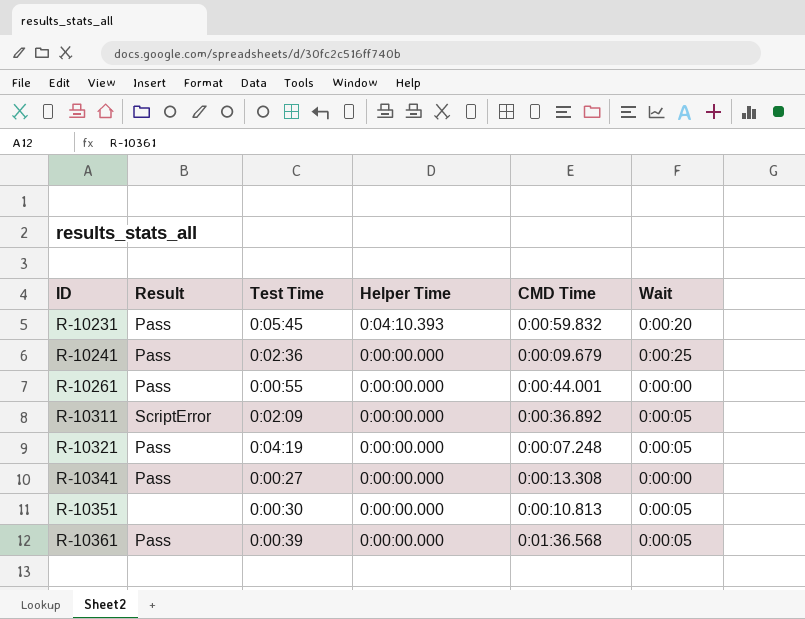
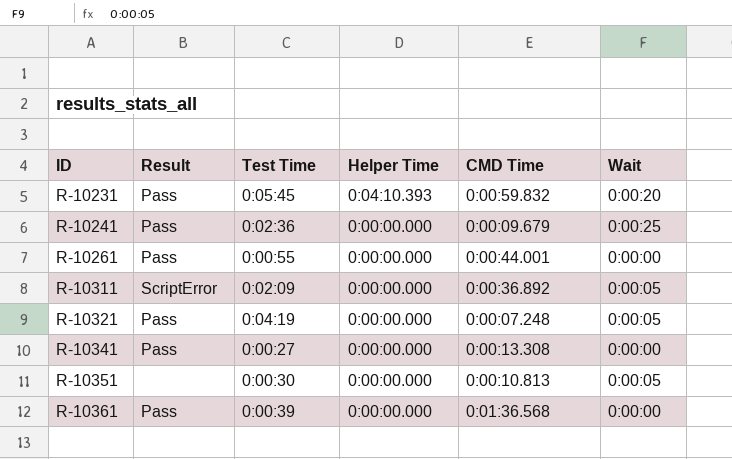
R-10361 | Wait: 0:00:05 -> 0:00:00

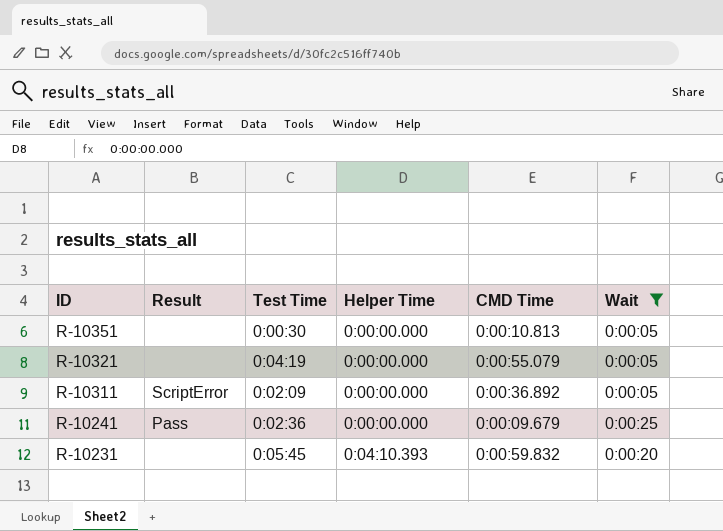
filter: none -> Wait != 0:00:00
row order: ID ascending -> ID descending
R-10321 | Result: Pass -> none
R-10321 | CMD Time: 0:00:07.248 -> 0:00:55.079
R-10231 | Result: Pass -> none

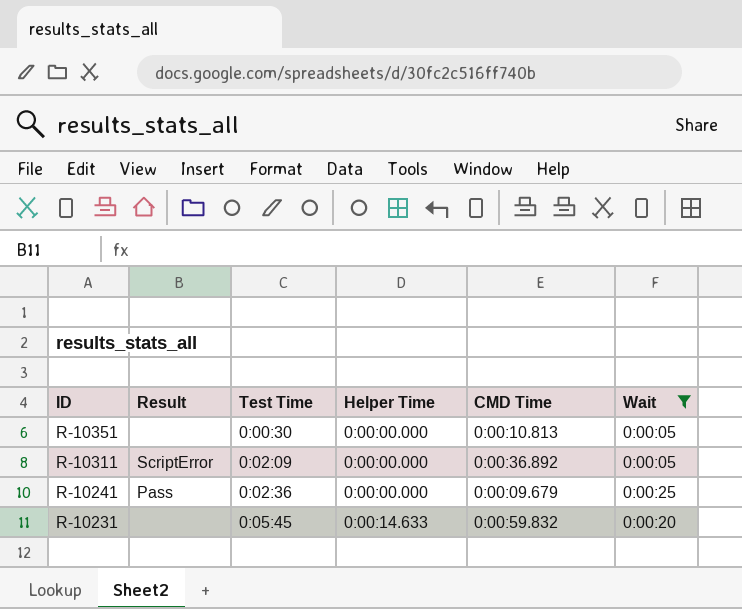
row R-10321: none | 0:04:19 | 0:00:00.000 | 0:00:55.079 | 0:00:05 -> none
R-10231 | Helper Time: 0:04:10.393 -> 0:00:14.633

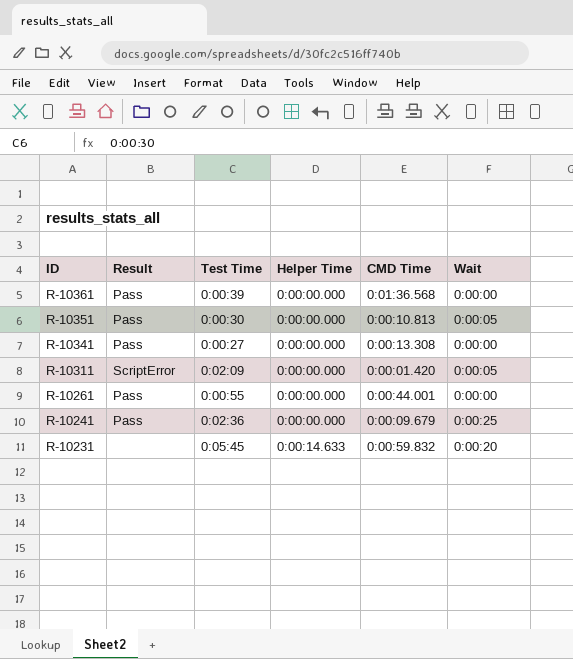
filter: Wait != 0:00:00 -> none
R-10351 | Result: none -> Pass
R-10311 | CMD Time: 0:00:36.892 -> 0:00:01.420

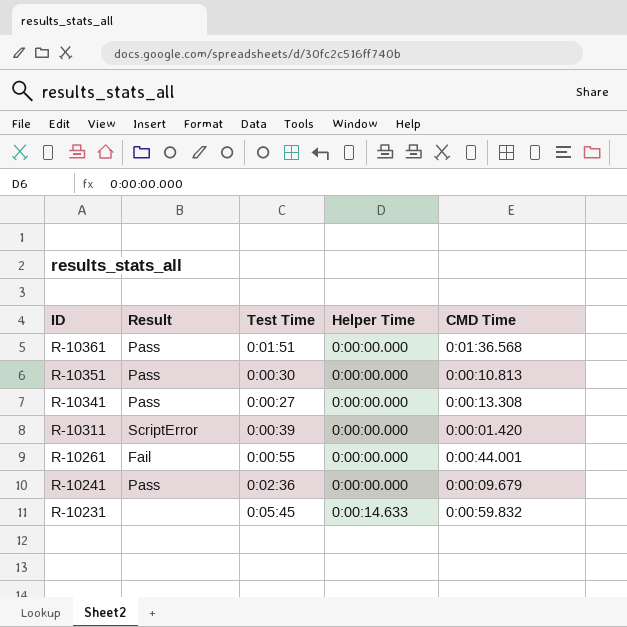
column Wait | position: 6 -> none
R-10361 | Test Time: 0:00:39 -> 0:01:51
R-10311 | Test Time: 0:02:09 -> 0:00:39
R-10261 | Result: Pass -> Fail

